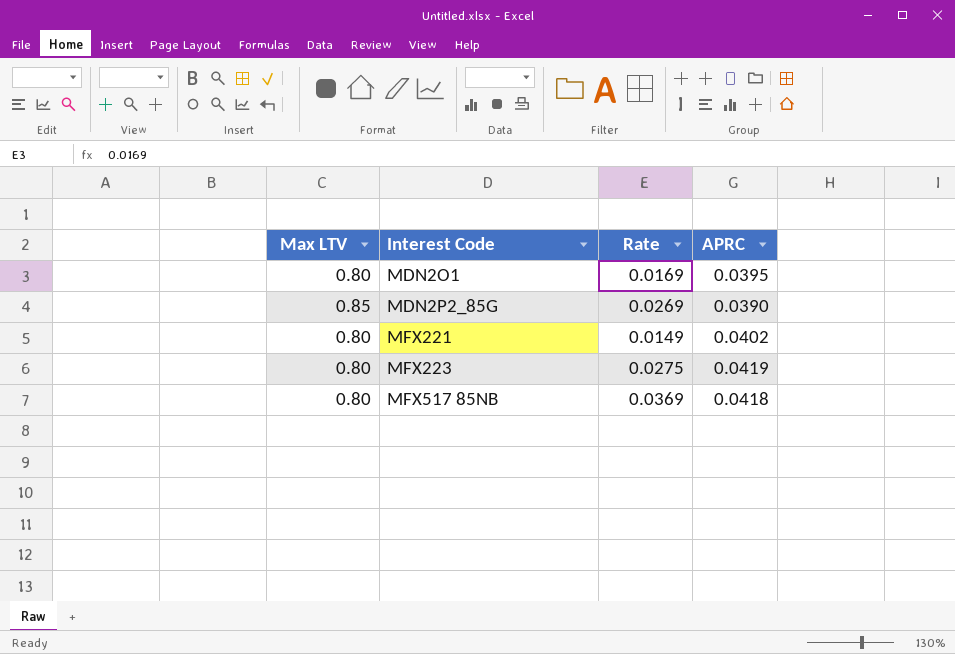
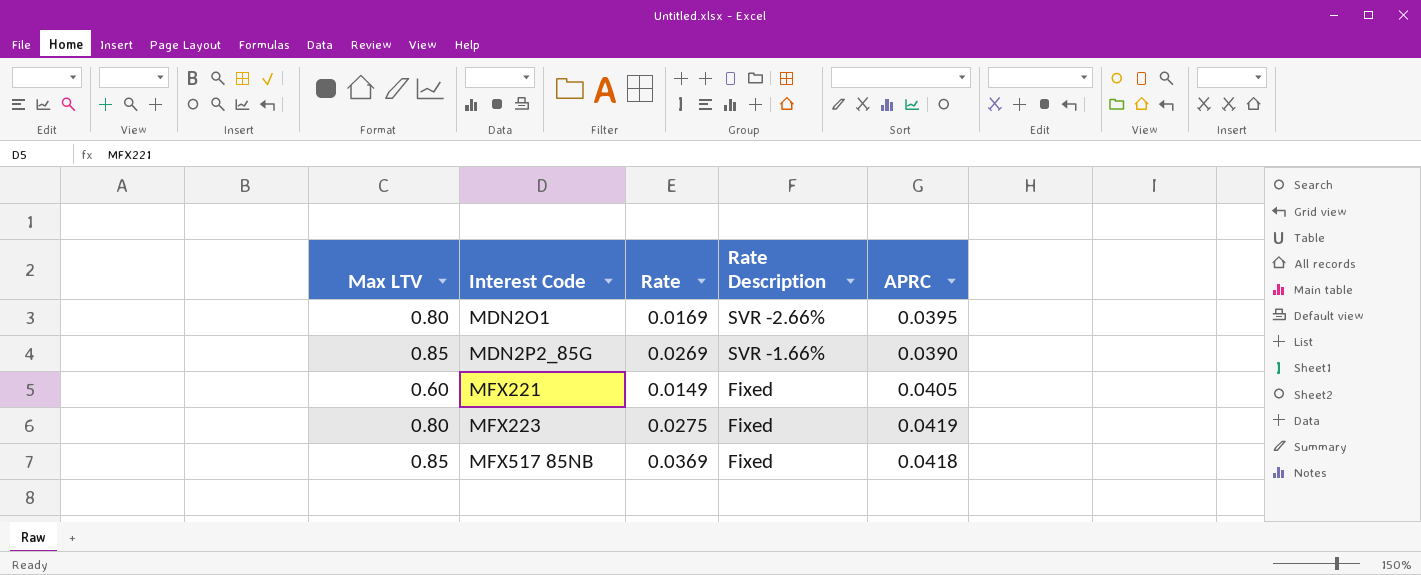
column Rate Description | position: none -> 4
MFX221 | Max LTV: 0.80 -> 0.60
MFX221 | APRC: 0.0402 -> 0.0405
MFX517 85NB | Max LTV: 0.80 -> 0.85

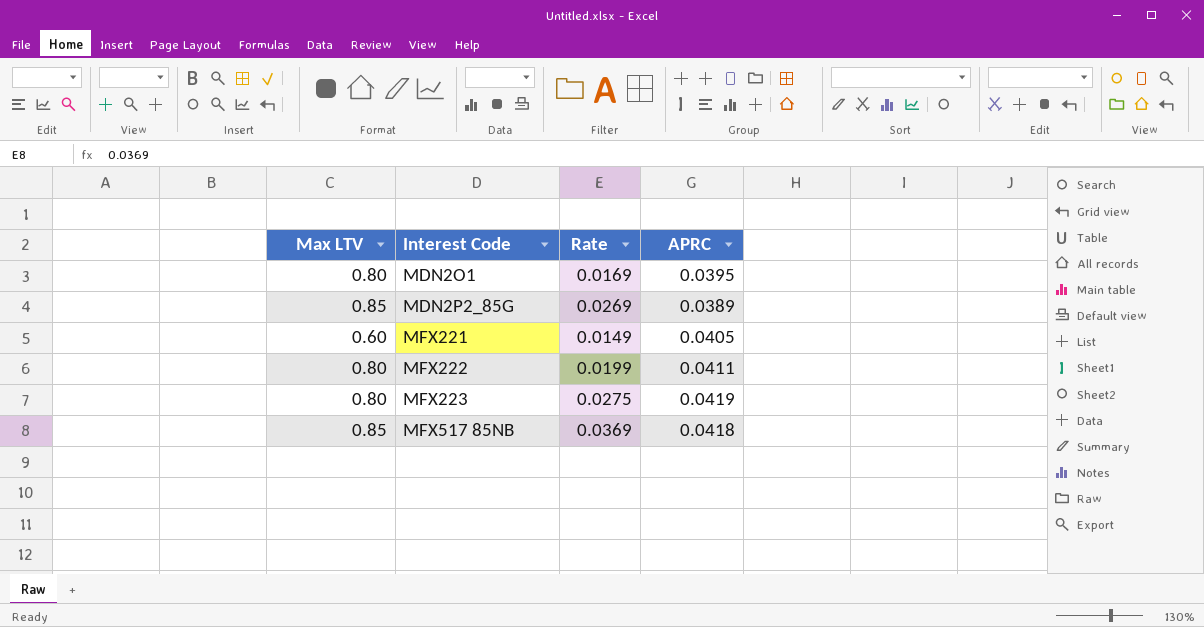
column Rate Description | position: 4 -> none
MDN2P2_85G | APRC: 0.0390 -> 0.0389
row MFX222: none -> 0.80 | 0.0199 | 0.0411

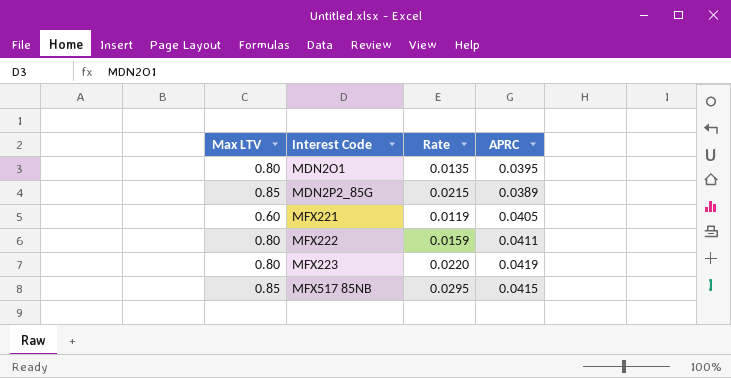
MDN2O1 | Rate: 0.0169 -> 0.0135
MDN2P2_85G | Rate: 0.0269 -> 0.0215
MFX221 | Rate: 0.0149 -> 0.0119
MFX222 | Rate: 0.0199 -> 0.0159
MFX223 | Rate: 0.0275 -> 0.0220
MFX517 85NB | Rate: 0.0369 -> 0.0295
MFX517 85NB | APRC: 0.0418 -> 0.0415

